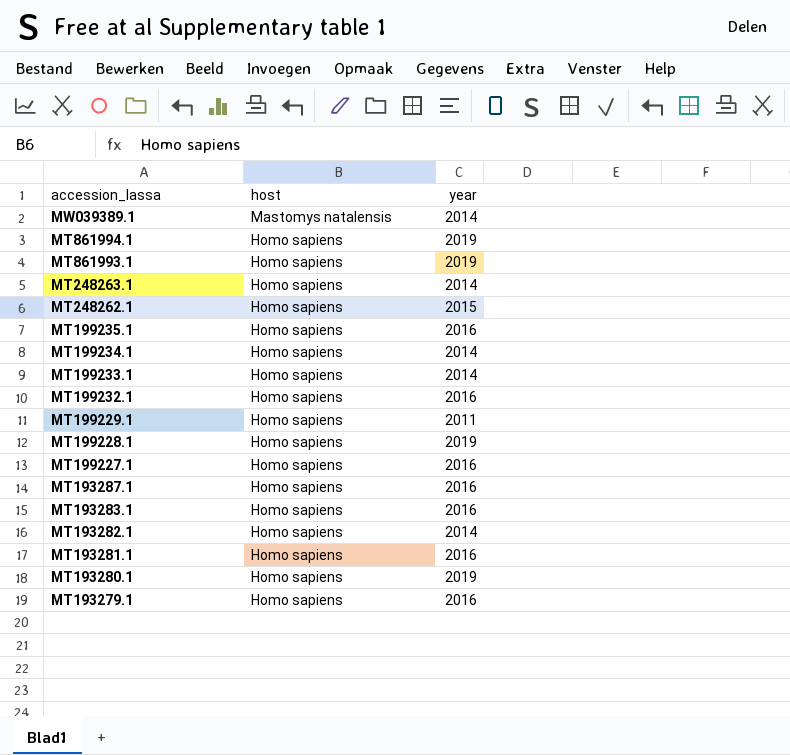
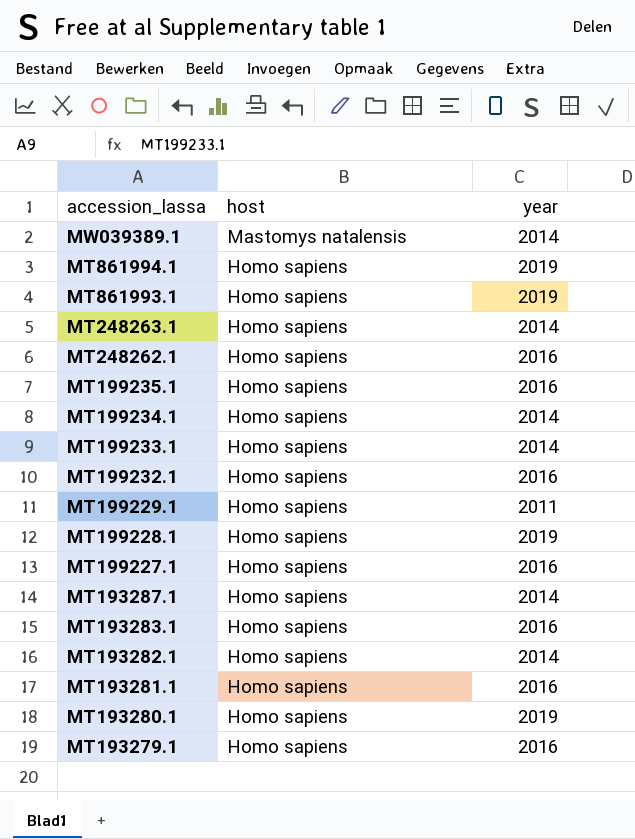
MT248262.1 | year: 2015 -> 2016
MT193287.1 | year: 2016 -> 2014

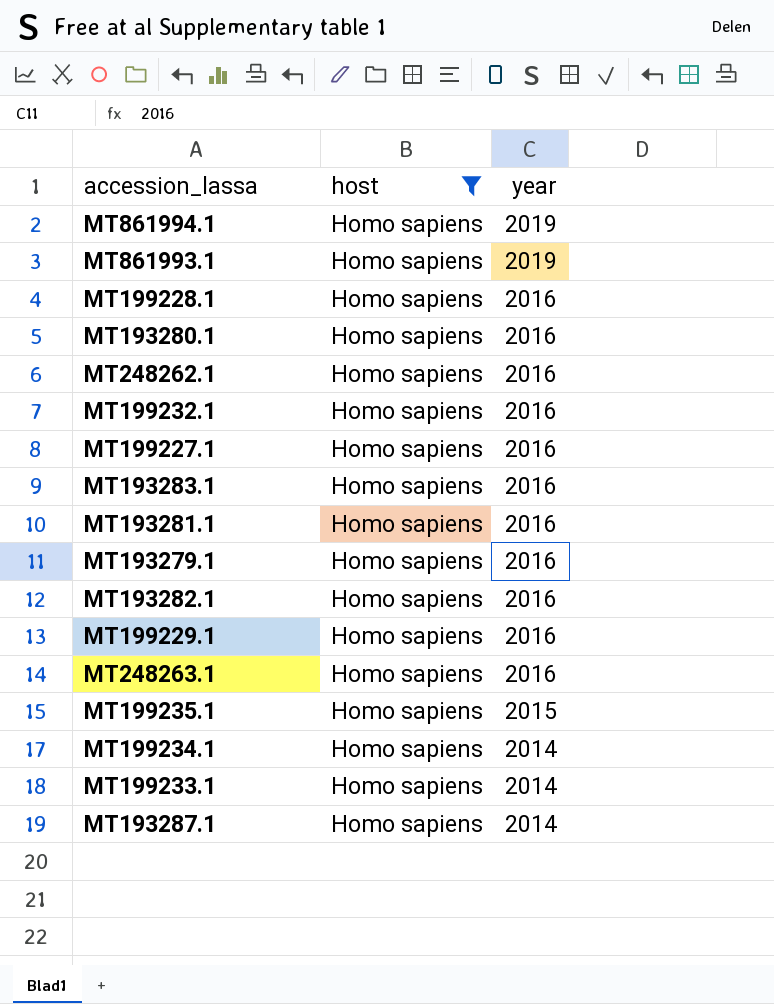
filter: none -> host = Homo sapiens
row order: accession_lassa descending -> year descending
MT199228.1 | year: 2019 -> 2016
MT193280.1 | year: 2019 -> 2016
MT193282.1 | year: 2014 -> 2016
MT199229.1 | year: 2011 -> 2016
MT248263.1 | year: 2014 -> 2016
MT199235.1 | year: 2016 -> 2015

